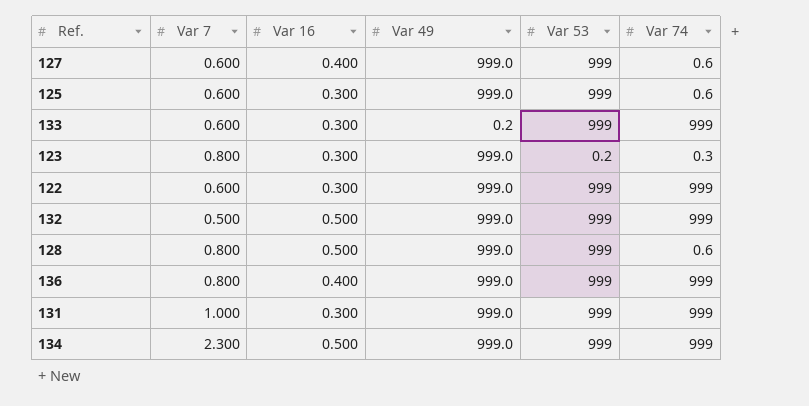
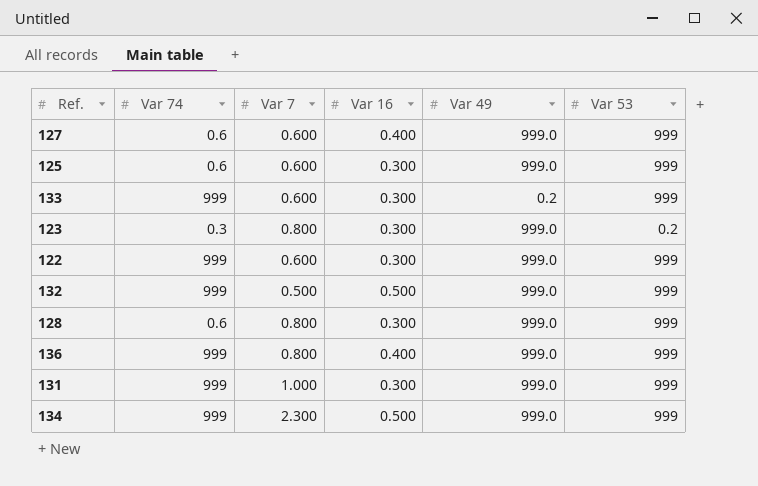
column Var 74 | position: 6 -> 2
128 | Var 16: 0.500 -> 0.300

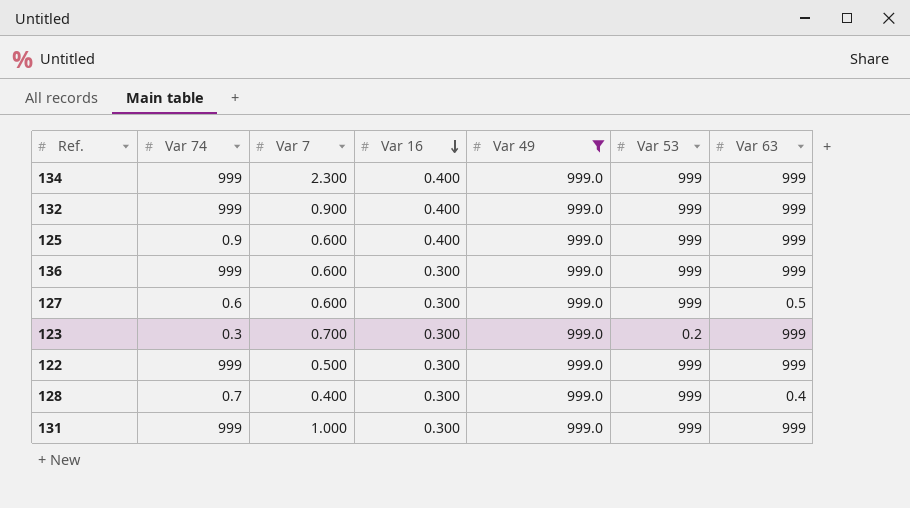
filter: none -> Var 49 = 999.0
row order: none -> Var 16 descending
column Var 63 | position: none -> 7
134 | Var 16: 0.500 -> 0.400
132 | Var 7: 0.500 -> 0.900
132 | Var 16: 0.500 -> 0.400
125 | Var 74: 0.6 -> 0.9
125 | Var 16: 0.300 -> 0.400
136 | Var 7: 0.800 -> 0.600
136 | Var 16: 0.400 -> 0.300
127 | Var 16: 0.400 -> 0.300
123 | Var 7: 0.800 -> 0.700
122 | Var 7: 0.600 -> 0.500
128 | Var 74: 0.6 -> 0.7
128 | Var 7: 0.800 -> 0.400

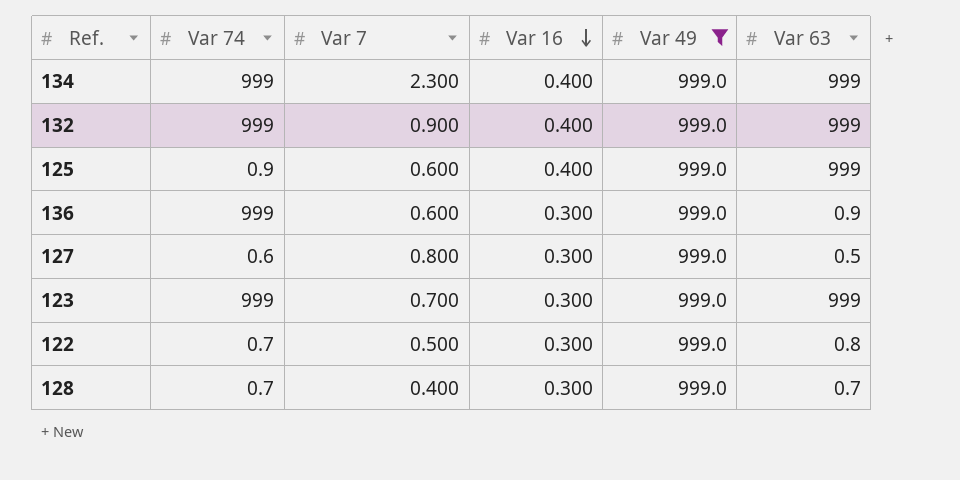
column Var 53 | position: 6 -> none
row 131: 999 | 1.000 | 0.300 | 999.0 | 999 | 999 -> none
136 | Var 63: 999 -> 0.9
127 | Var 7: 0.600 -> 0.800
123 | Var 74: 0.3 -> 999
122 | Var 74: 999 -> 0.7
122 | Var 63: 999 -> 0.8
128 | Var 63: 0.4 -> 0.7

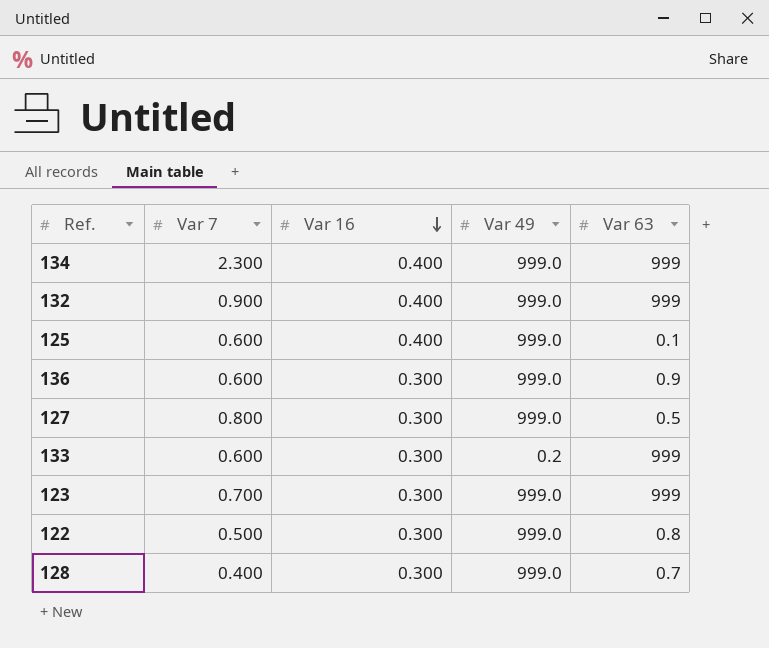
filter: Var 49 = 999.0 -> none
column Var 74 | position: 2 -> none
125 | Var 63: 999 -> 0.1

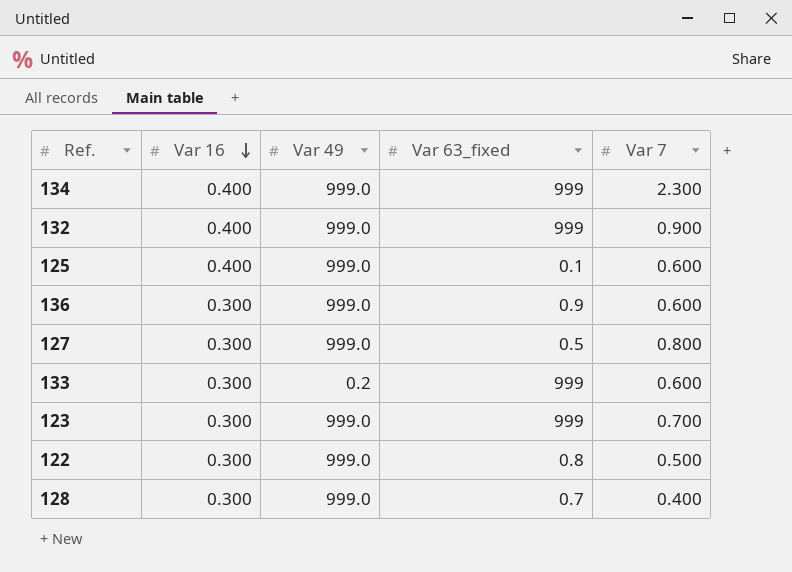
column name: Var 63 -> Var 63_fixed
column Var 7 | position: 2 -> 5

